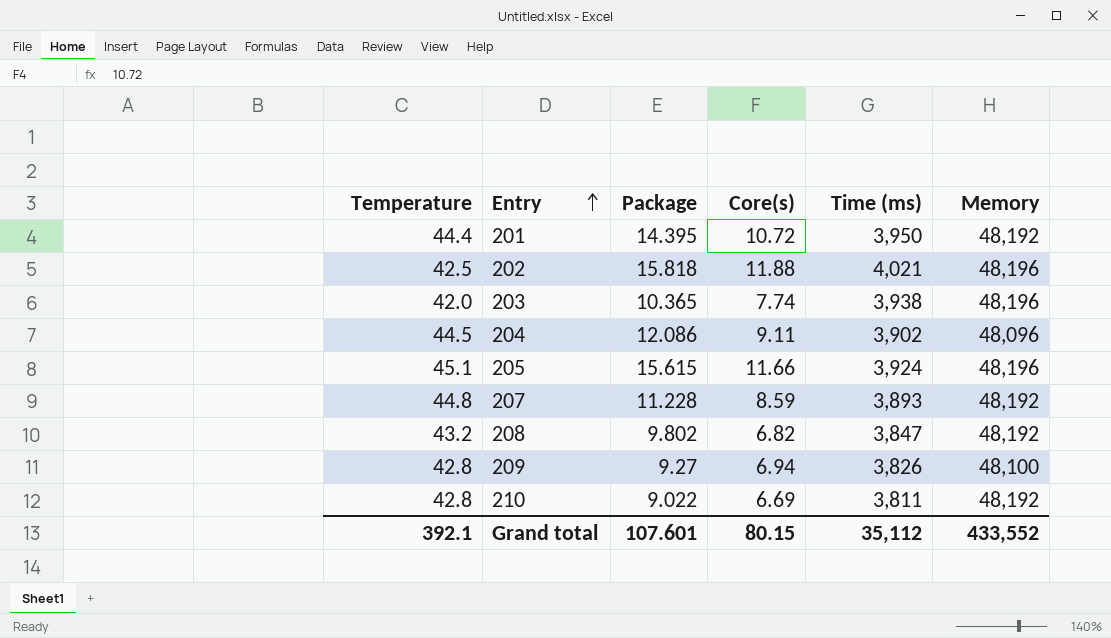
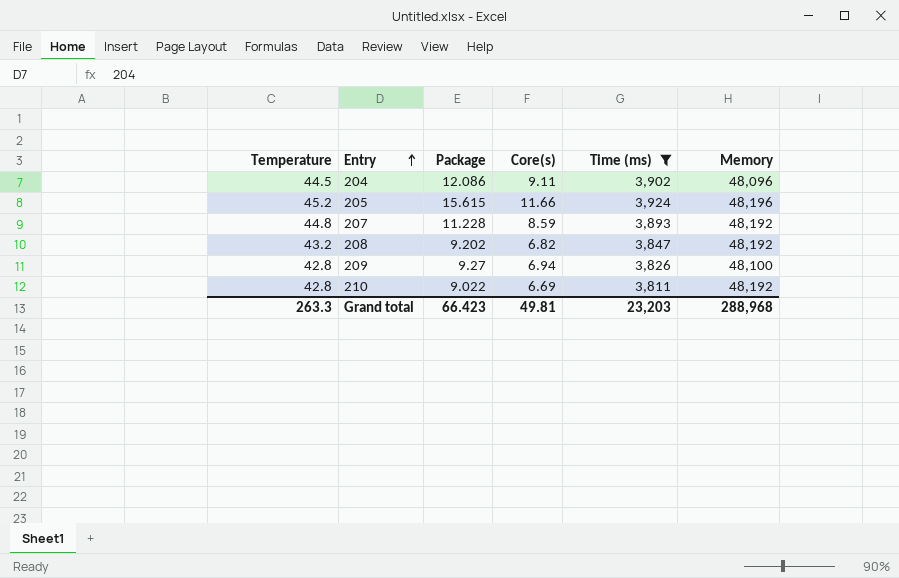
filter: none -> Time (ms) <= 3,924
205 | Temperature: 45.1 -> 45.2
208 | Package: 9.802 -> 9.202
Grand total | Temperature: 392.1 -> 263.3
Grand total | Package: 107.601 -> 66.423
Grand total | Core(s): 80.15 -> 49.81
Grand total | Time (ms): 35,112 -> 23,203
Grand total | Memory: 433,552 -> 288,968

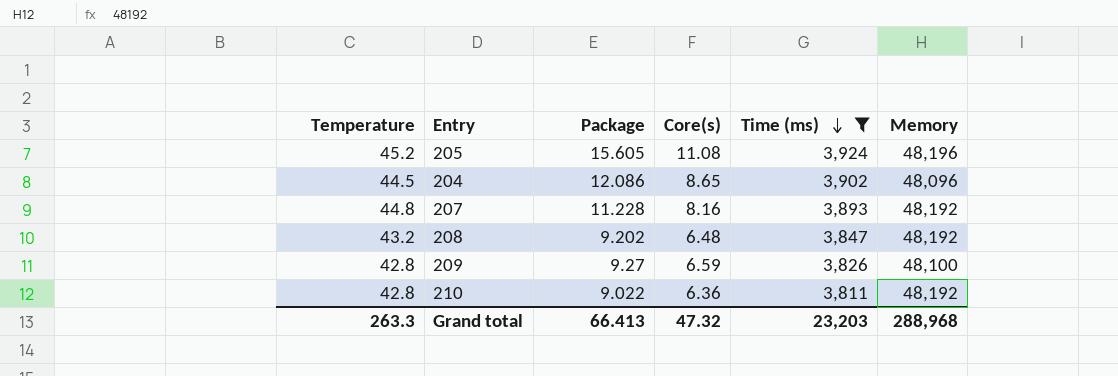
row order: Entry ascending -> Time (ms) descending
205 | Package: 15.615 -> 15.605
205 | Core(s): 11.66 -> 11.08
204 | Core(s): 9.11 -> 8.65
207 | Core(s): 8.59 -> 8.16
208 | Core(s): 6.82 -> 6.48
209 | Core(s): 6.94 -> 6.59
210 | Core(s): 6.69 -> 6.36
Grand total | Package: 66.423 -> 66.413
Grand total | Core(s): 49.81 -> 47.32

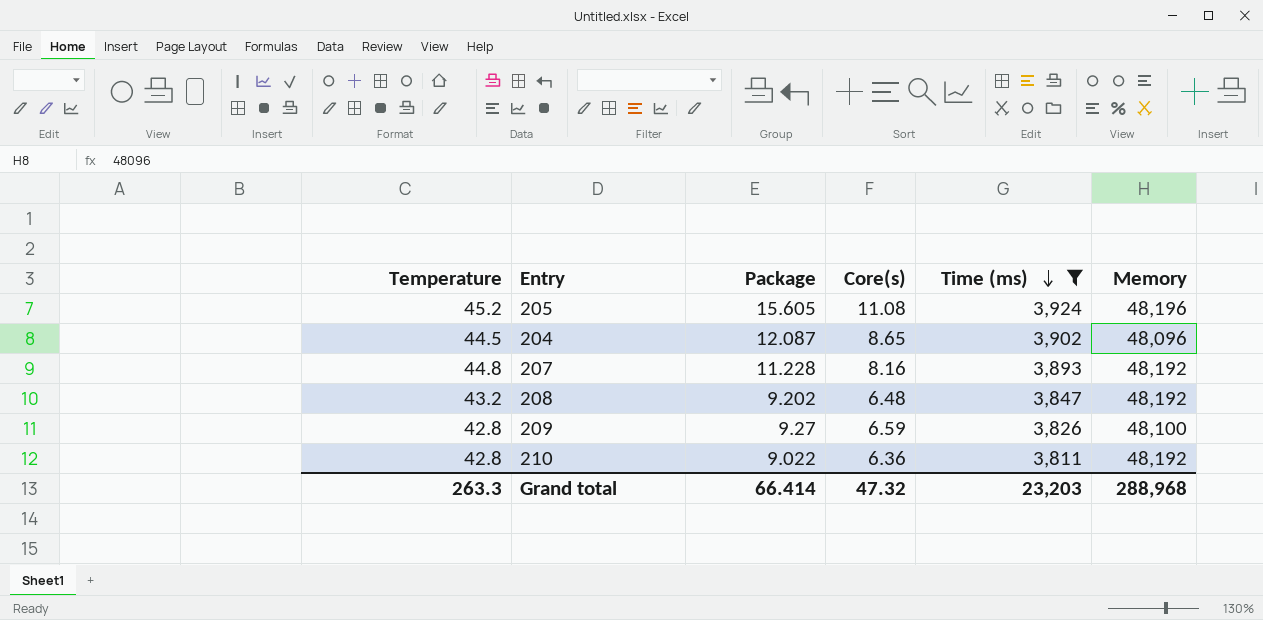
204 | Package: 12.086 -> 12.087
Grand total | Package: 66.413 -> 66.414

